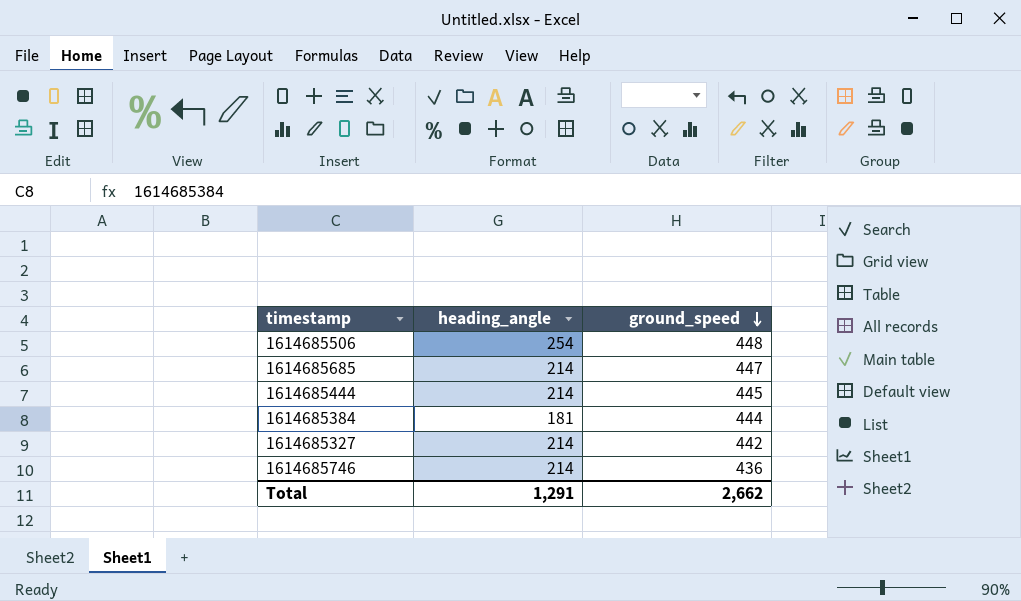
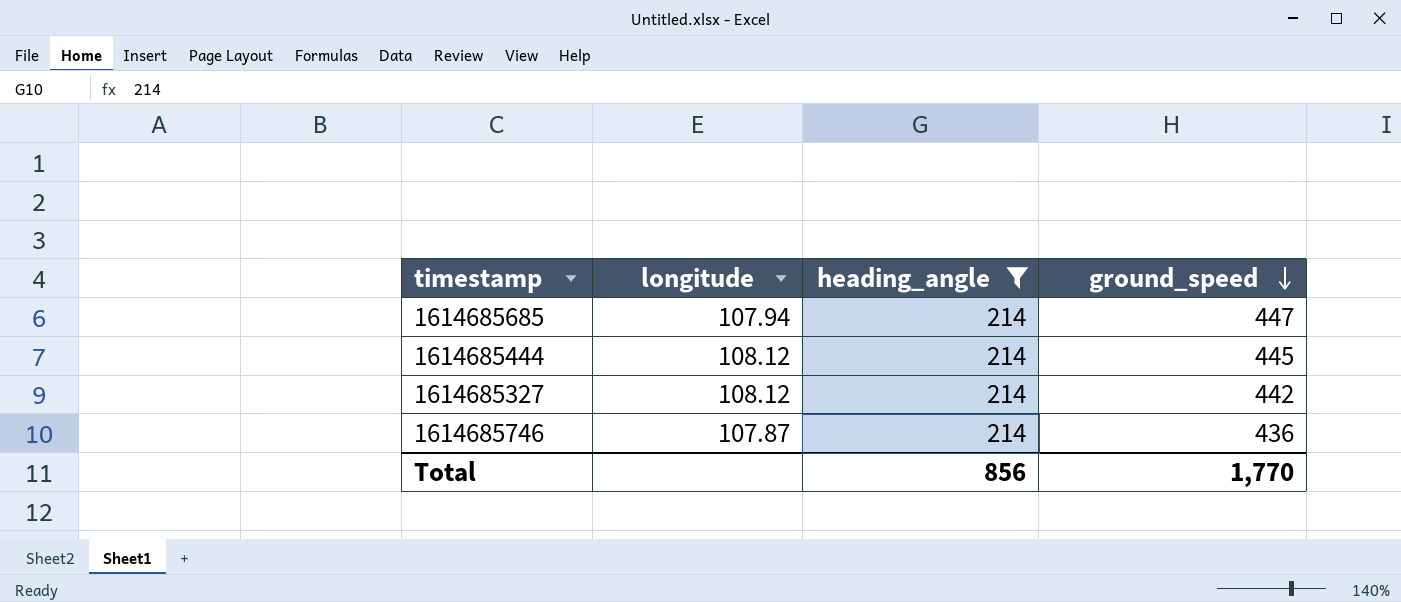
filter: none -> heading_angle = 214
column longitude | position: none -> 2
Total | heading_angle: 1,291 -> 856
Total | ground_speed: 2,662 -> 1,770

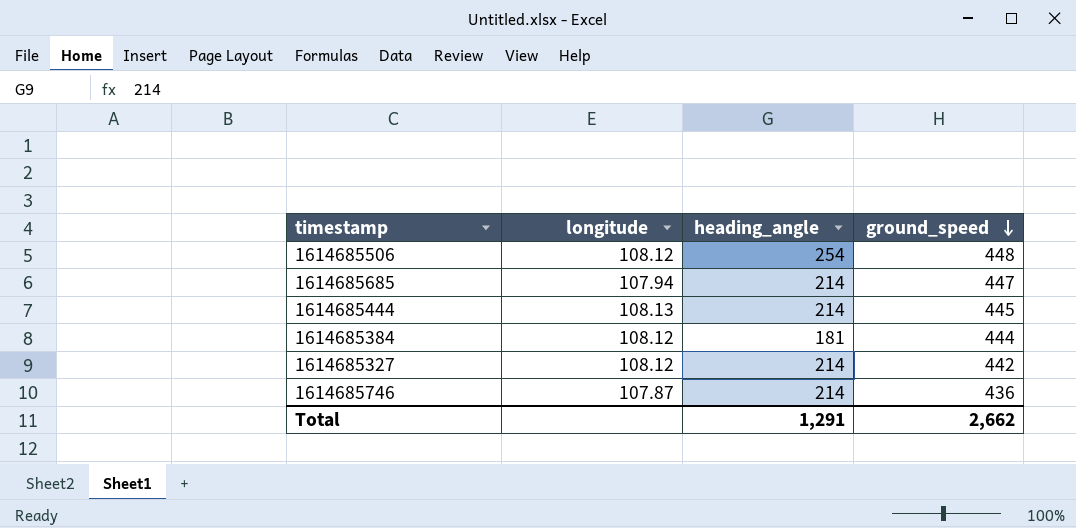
filter: heading_angle = 214 -> none
1614685444 | longitude: 108.12 -> 108.13
Total | heading_angle: 856 -> 1,291
Total | ground_speed: 1,770 -> 2,662

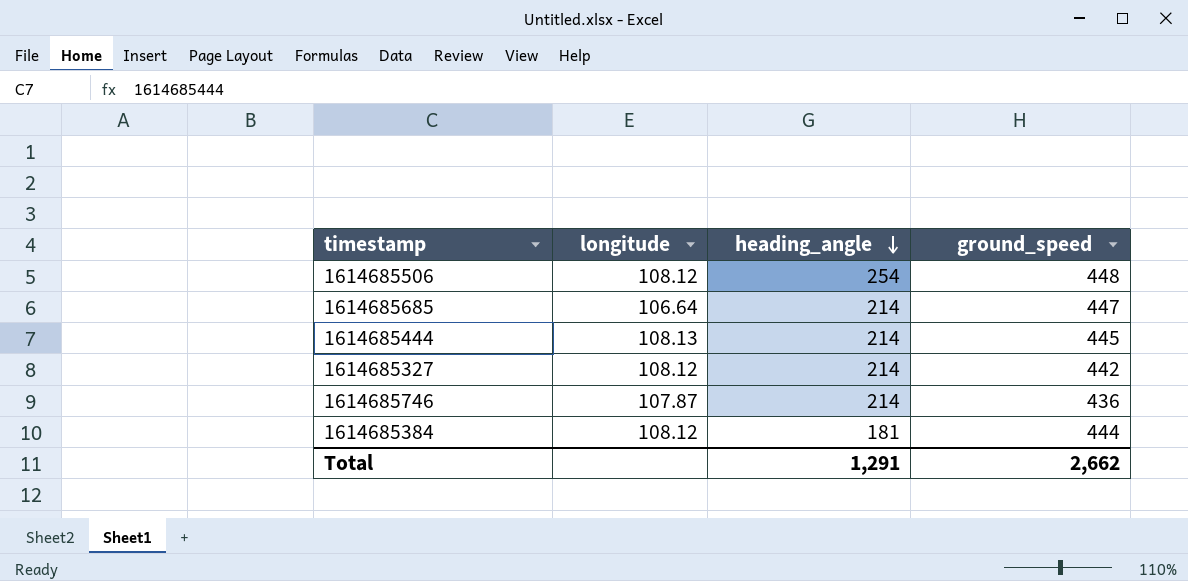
row order: ground_speed descending -> heading_angle descending
1614685685 | longitude: 107.94 -> 106.64

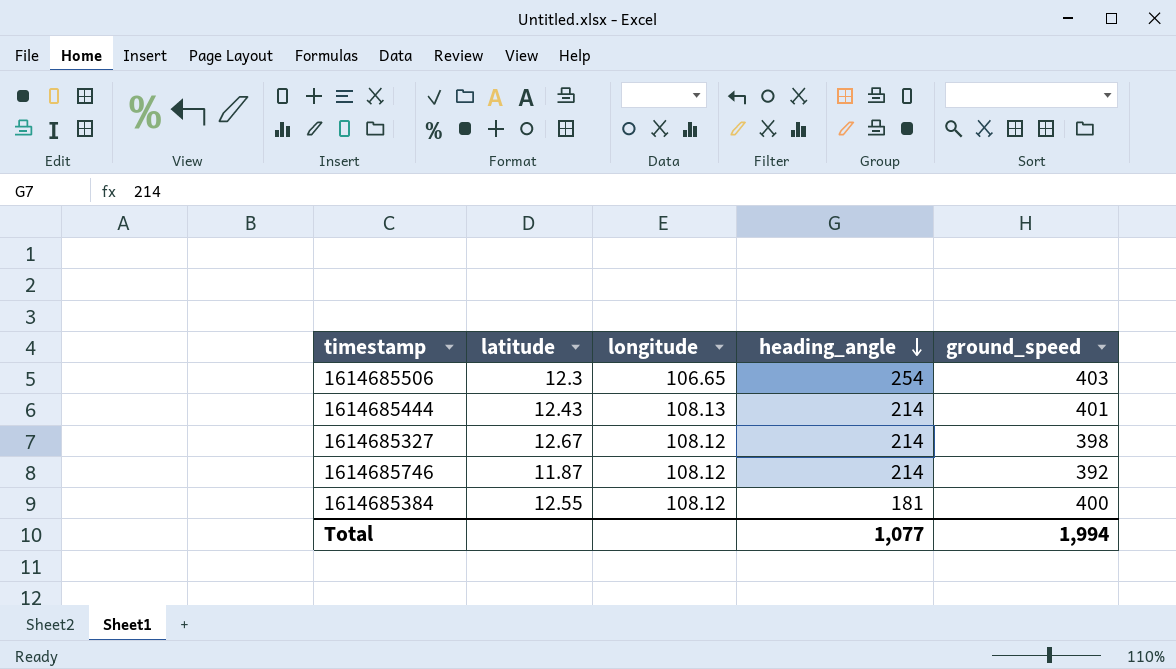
column latitude | position: none -> 2
row 1614685685: 106.64 | 214 | 447 -> none
1614685506 | longitude: 108.12 -> 106.65
1614685506 | ground_speed: 448 -> 403
1614685444 | ground_speed: 445 -> 401
1614685327 | ground_speed: 442 -> 398
1614685746 | longitude: 107.87 -> 108.12
1614685746 | ground_speed: 436 -> 392
1614685384 | ground_speed: 444 -> 400
Total | heading_angle: 1,291 -> 1,077
Total | ground_speed: 2,662 -> 1,994

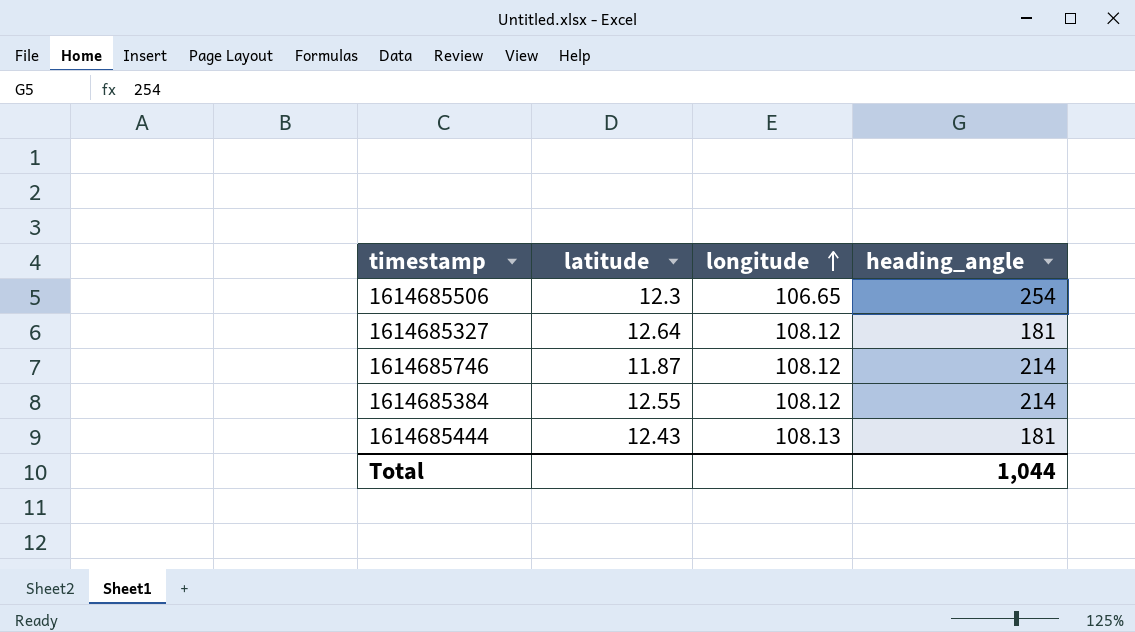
row order: heading_angle descending -> longitude ascending
column ground_speed | position: 5 -> none
1614685327 | latitude: 12.67 -> 12.64
1614685327 | heading_angle: 214 -> 181
1614685384 | heading_angle: 181 -> 214
1614685444 | heading_angle: 214 -> 181
Total | heading_angle: 1,077 -> 1,044

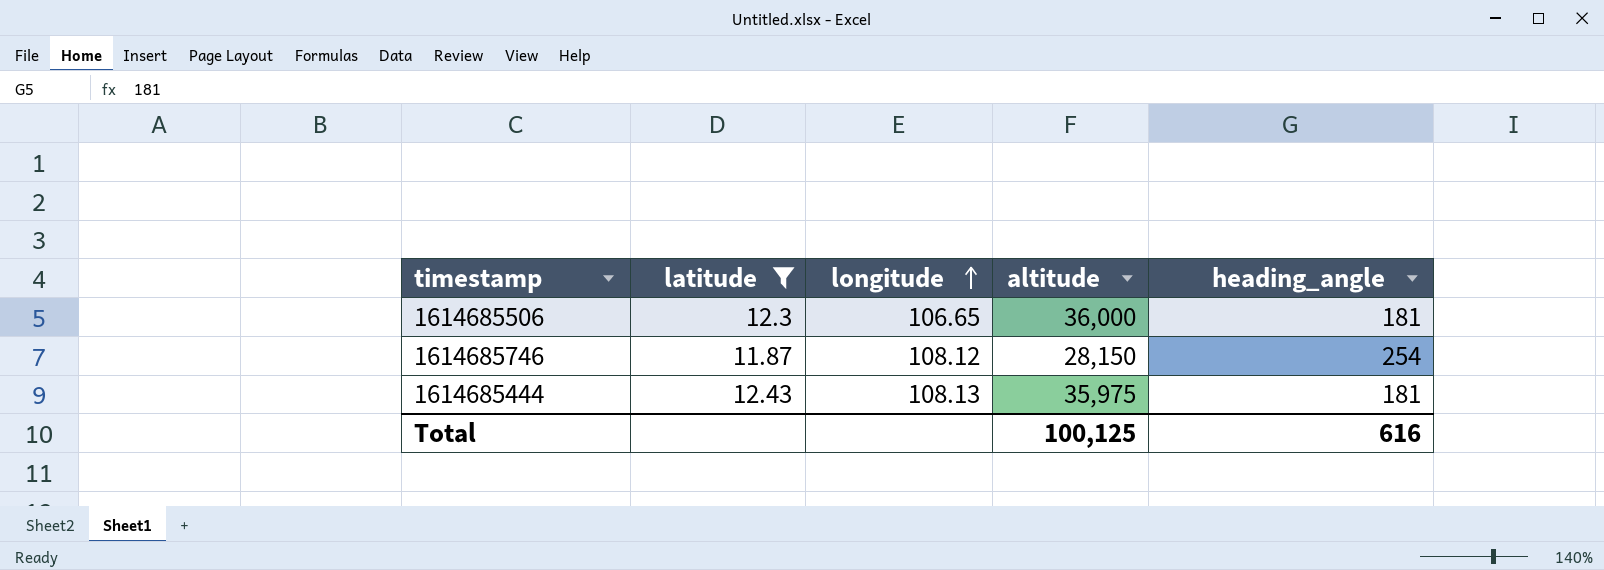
filter: none -> latitude <= 12.43
column altitude | position: none -> 4
1614685506 | heading_angle: 254 -> 181
1614685746 | heading_angle: 214 -> 254
Total | heading_angle: 1,044 -> 616

